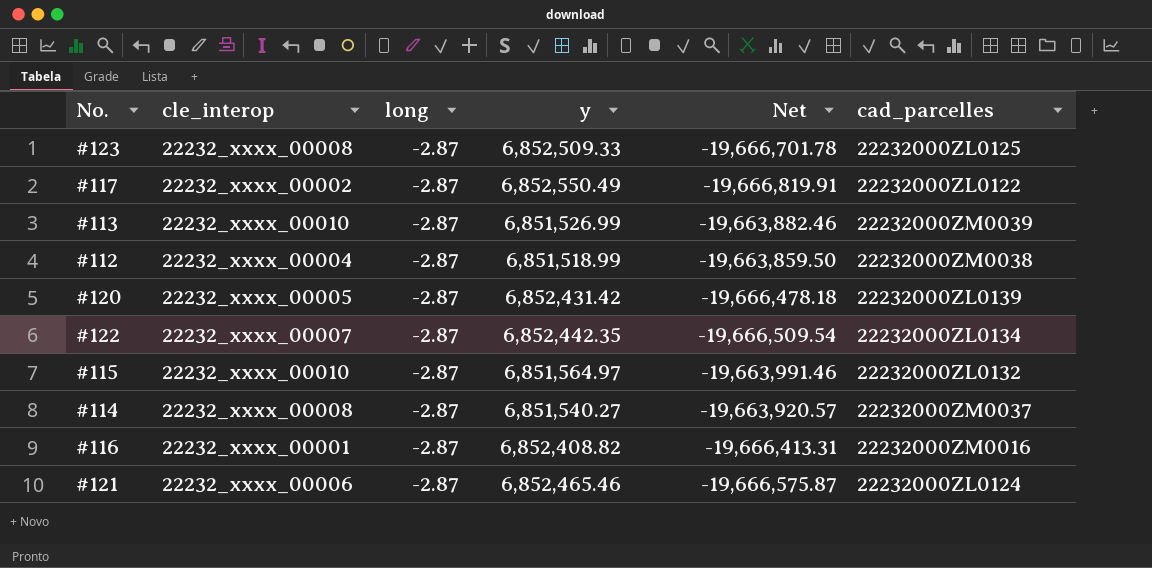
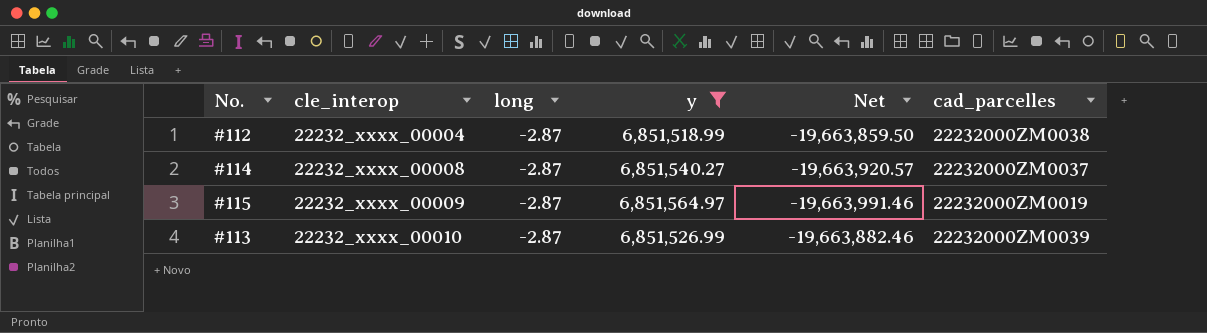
filter: none -> y <= 6,851,564.97
row order: none -> cle_interop ascending
#115 | cle_interop: 22232_xxxx_00010 -> 22232_xxxx_00009
#115 | cad_parcelles: 22232000ZL0132 -> 22232000ZM0019

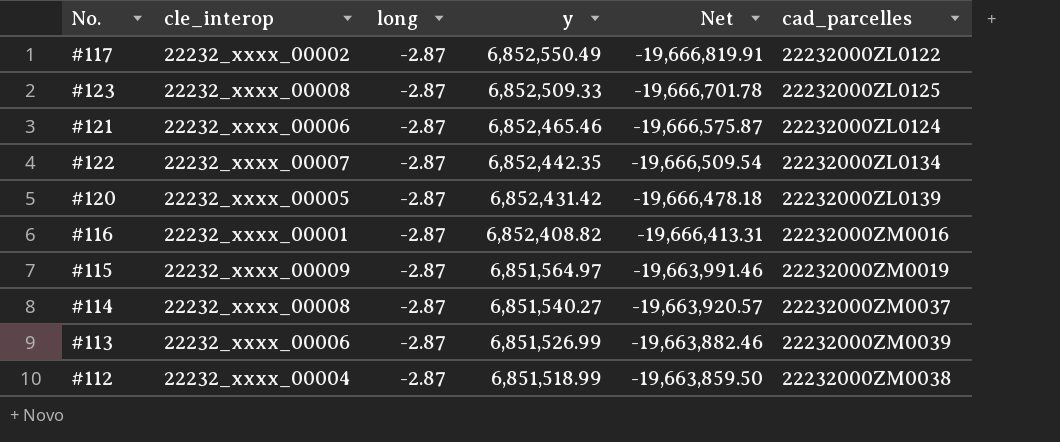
filter: y <= 6,851,564.97 -> none
row order: cle_interop ascending -> y descending
#113 | cle_interop: 22232_xxxx_00010 -> 22232_xxxx_00006

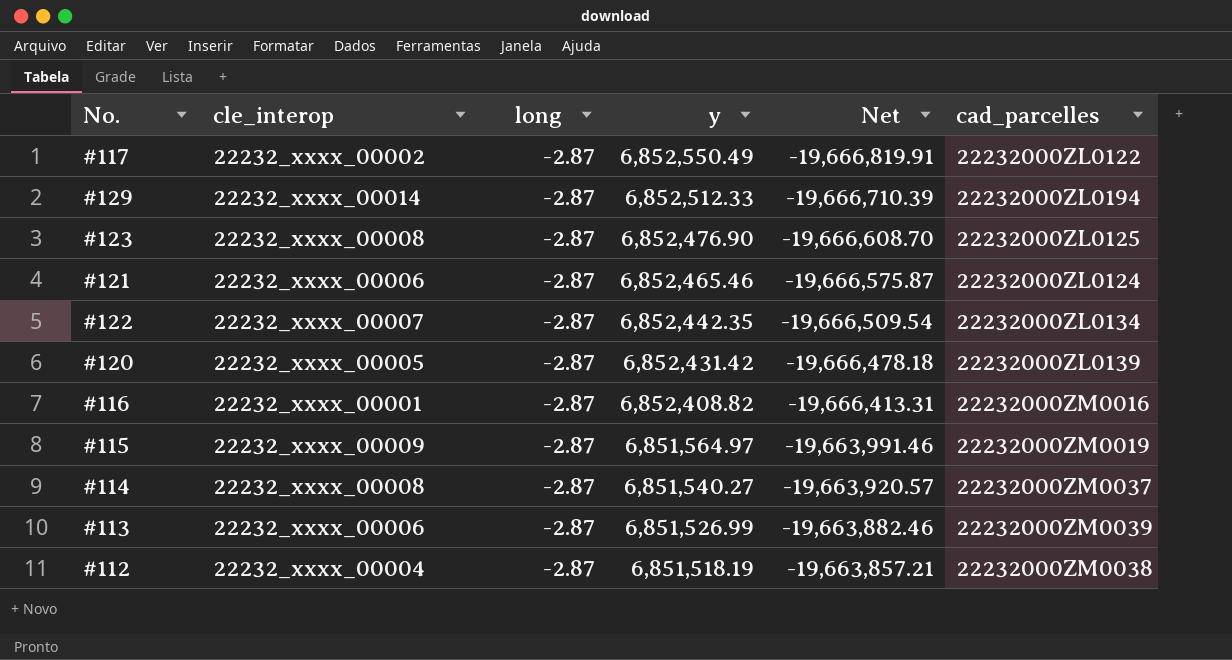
row #129: none -> 22232_xxxx_00014 | -2.87 | 6,852,512.33 | -19,666,710.39 | 22232000ZL0194
#123 | y: 6,852,509.33 -> 6,852,476.90
#123 | Net: -19,666,701.78 -> -19,666,608.70
#112 | y: 6,851,518.99 -> 6,851,518.19
#112 | Net: -19,663,859.50 -> -19,663,857.21

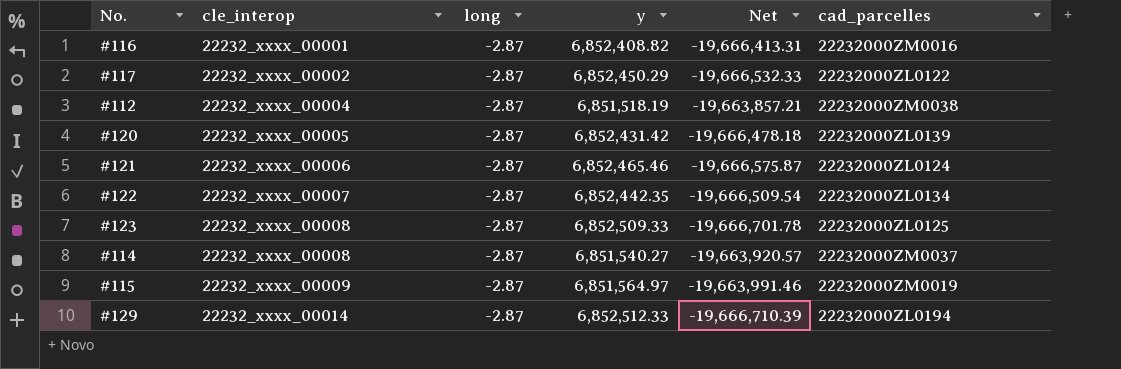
row order: y descending -> cle_interop ascending
row #113: 22232_xxxx_00006 | -2.87 | 6,851,526.99 | -19,663,882.46 | 22232000ZM0039 -> none
#117 | y: 6,852,550.49 -> 6,852,450.29
#117 | Net: -19,666,819.91 -> -19,666,532.33
#123 | y: 6,852,476.90 -> 6,852,509.33
#123 | Net: -19,666,608.70 -> -19,666,701.78

